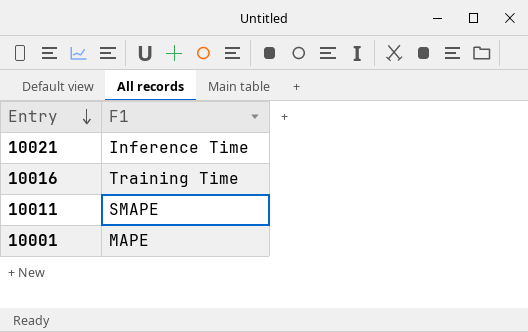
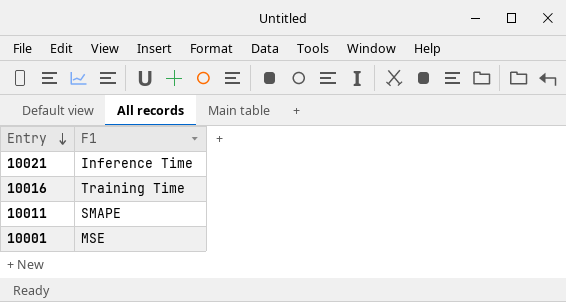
10001 | F1: MAPE -> MSE

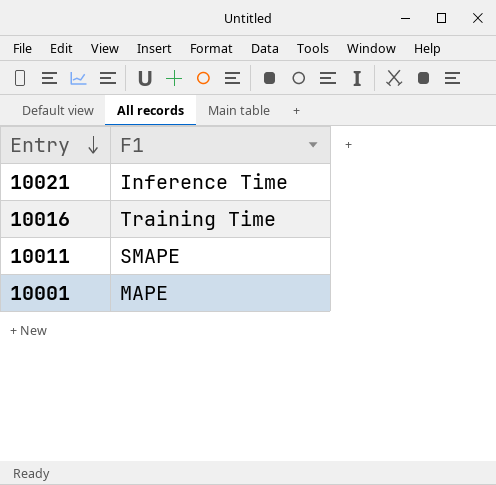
10001 | F1: MSE -> MAPE

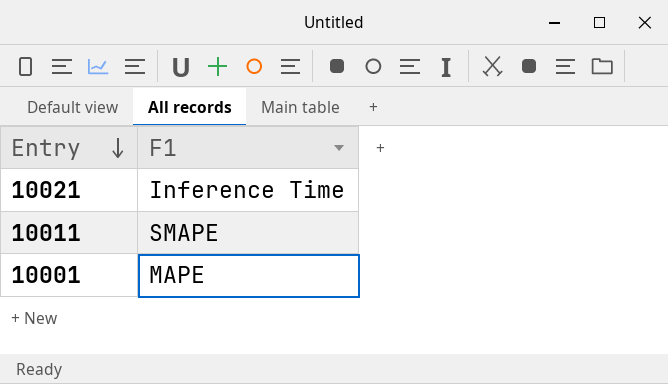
row 10016: Training Time -> none

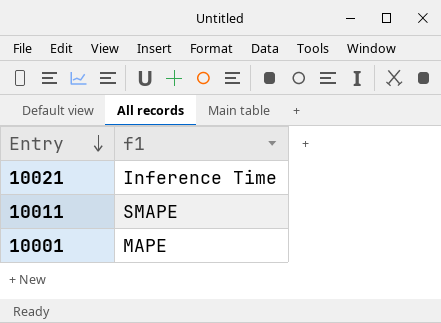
column name: F1 -> f1

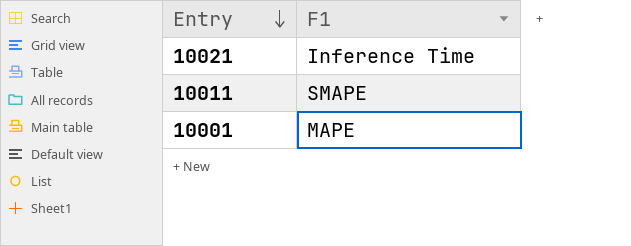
column name: f1 -> F1

